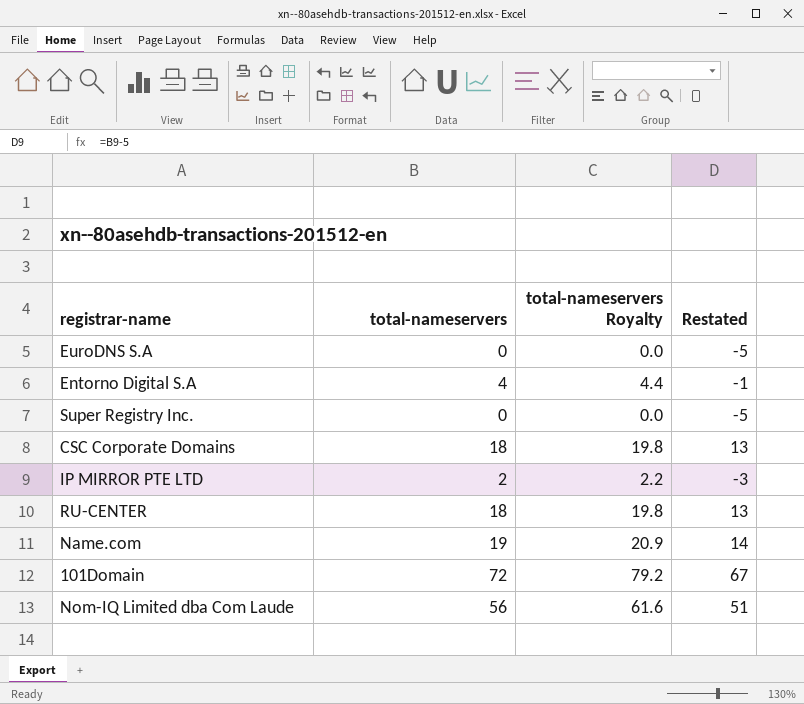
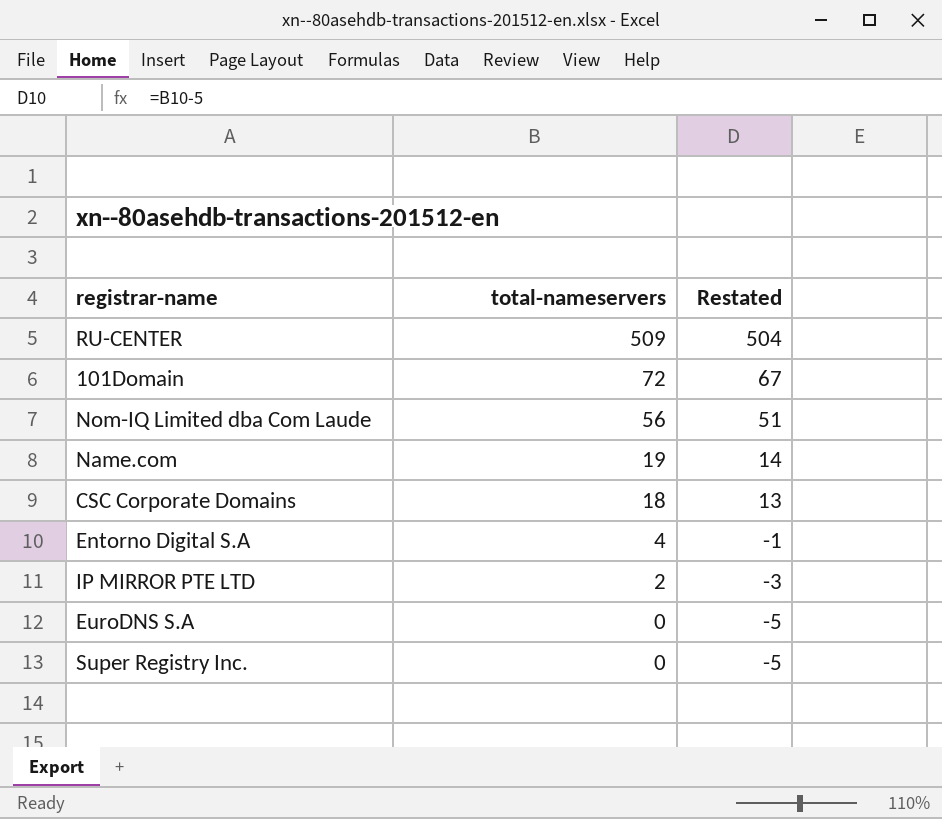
row order: none -> total-nameservers descending
column total-nameservers Royalty | formula: [total-nameservers] * 1.1 -> none
RU-CENTER | total-nameservers: 18 -> 509
RU-CENTER | Restated: 13 -> 504

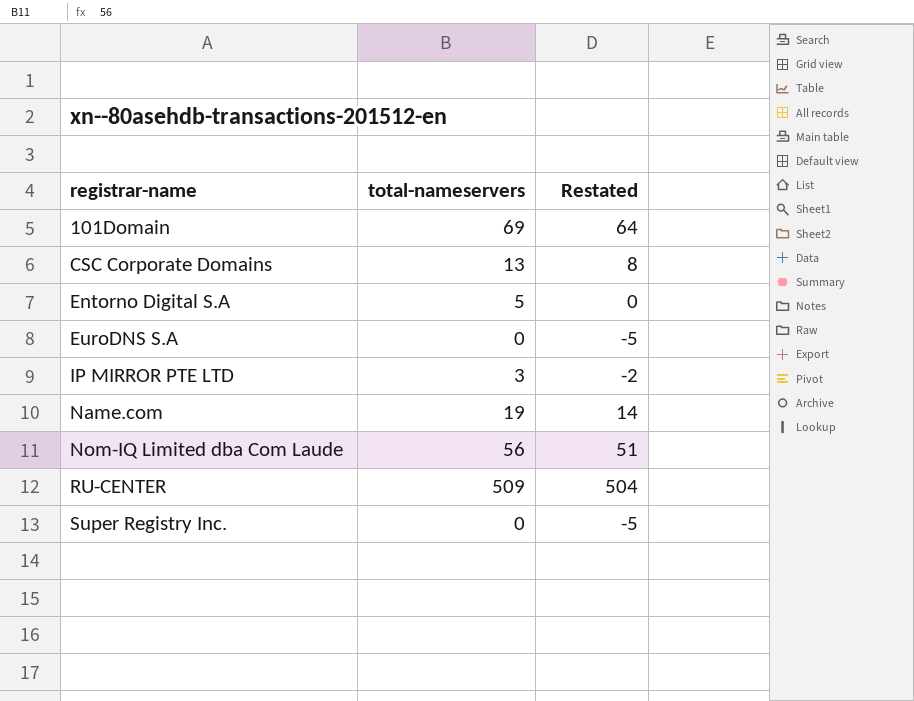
row order: total-nameservers descending -> registrar-name ascending
101Domain | total-nameservers: 72 -> 69
101Domain | Restated: 67 -> 64
CSC Corporate Domains | total-nameservers: 18 -> 13
CSC Corporate Domains | Restated: 13 -> 8
Entorno Digital S.A | total-nameservers: 4 -> 5
Entorno Digital S.A | Restated: -1 -> 0
IP MIRROR PTE LTD | total-nameservers: 2 -> 3
IP MIRROR PTE LTD | Restated: -3 -> -2

